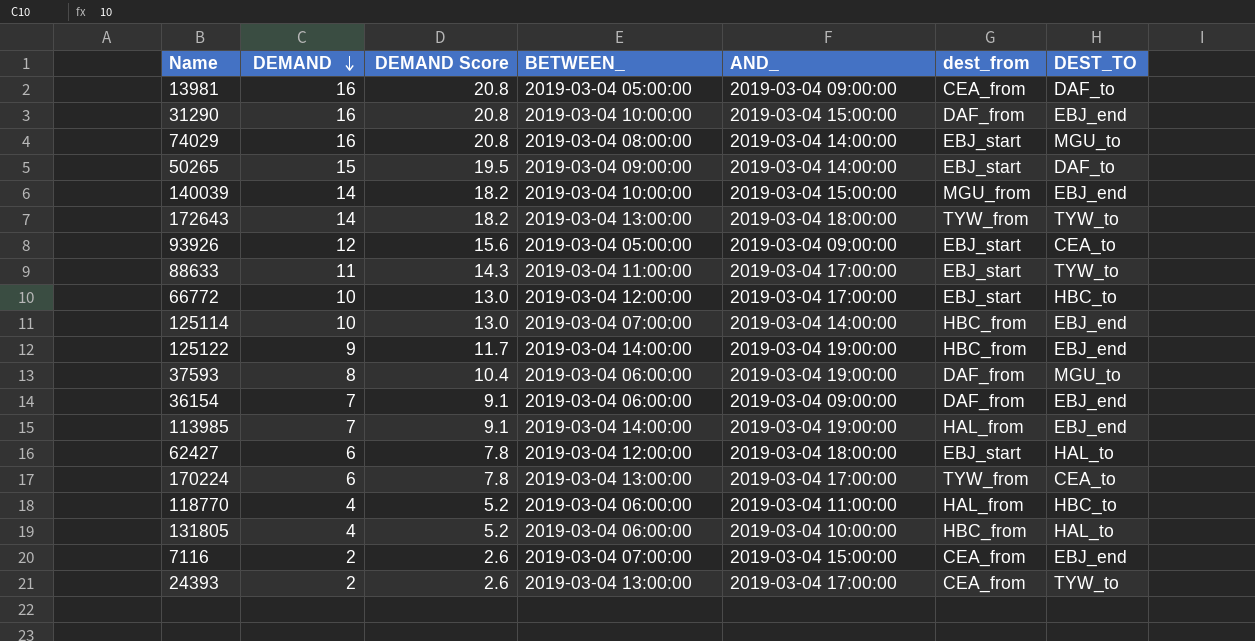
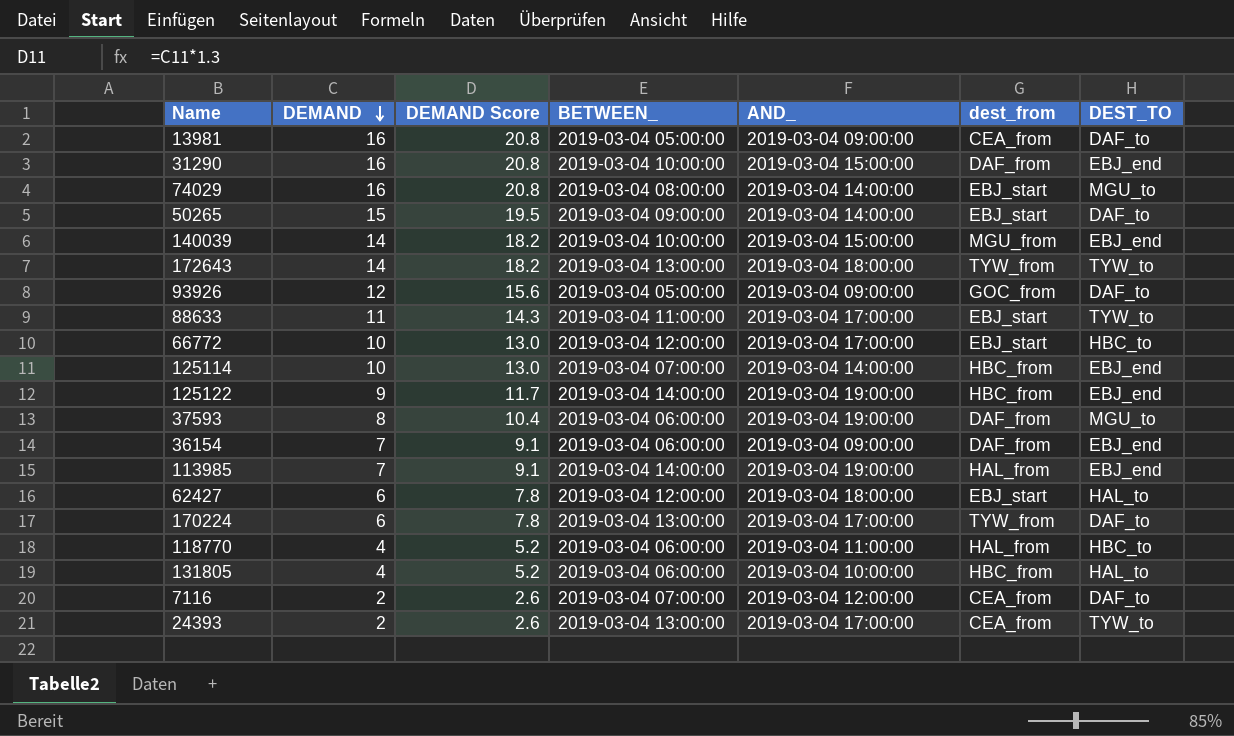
93926 | dest_from: EBJ_start -> GOC_from
93926 | DEST_TO: CEA_to -> DAF_to
170224 | DEST_TO: CEA_to -> DAF_to
7116 | AND_: 2019-03-04 15:00:00 -> 2019-03-04 12:00:00
7116 | DEST_TO: EBJ_end -> DAF_to

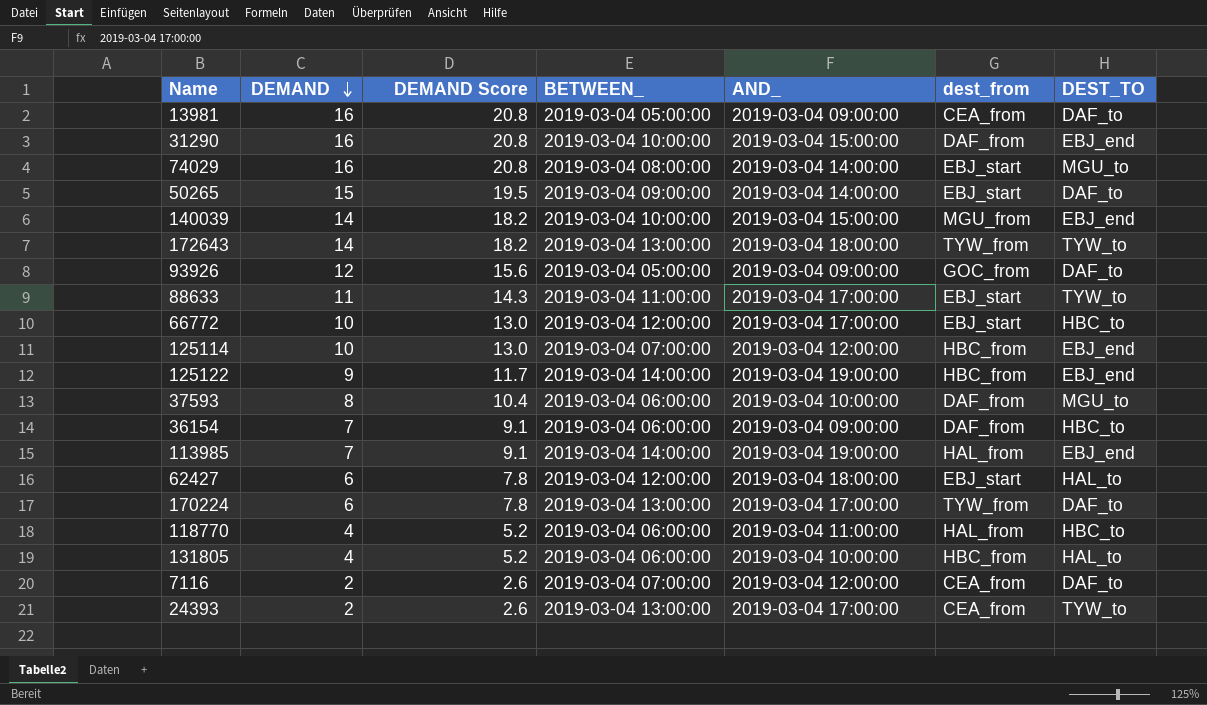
125114 | AND_: 2019-03-04 14:00:00 -> 2019-03-04 12:00:00
37593 | AND_: 2019-03-04 19:00:00 -> 2019-03-04 10:00:00
36154 | DEST_TO: EBJ_end -> HBC_to

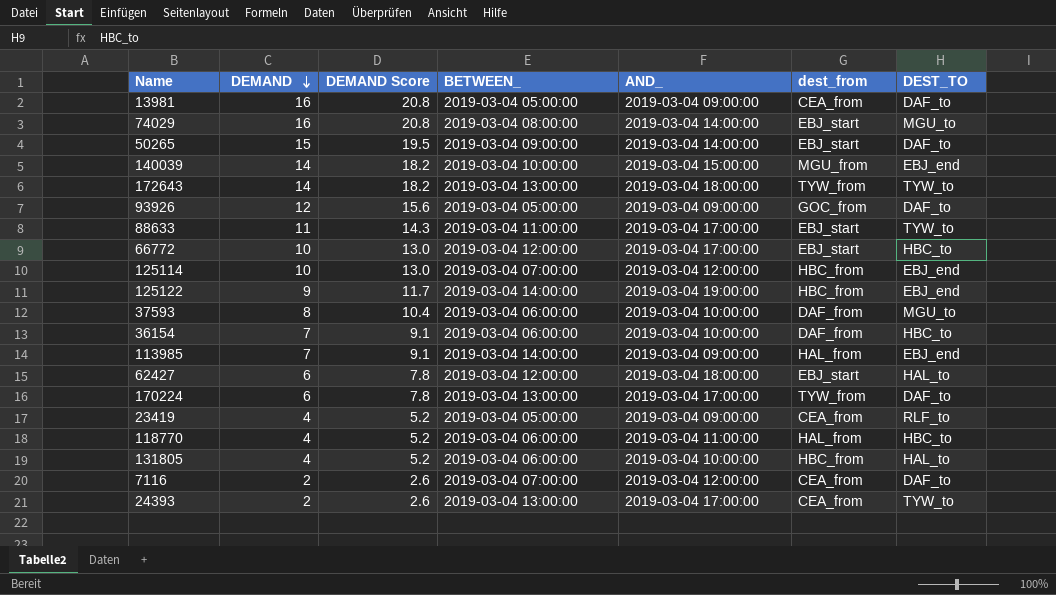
row 31290: 16 | 20.8 | 2019-03-04 10:00:00 | 2019-03-04 15:00:00 | DAF_from | EBJ_end -> none
36154 | AND_: 2019-03-04 09:00:00 -> 2019-03-04 10:00:00
113985 | AND_: 2019-03-04 19:00:00 -> 2019-03-04 09:00:00
row 23419: none -> 4 | 5.2 | 2019-03-04 05:00:00 | 2019-03-04 09:00:00 | CEA_from | RLF_to

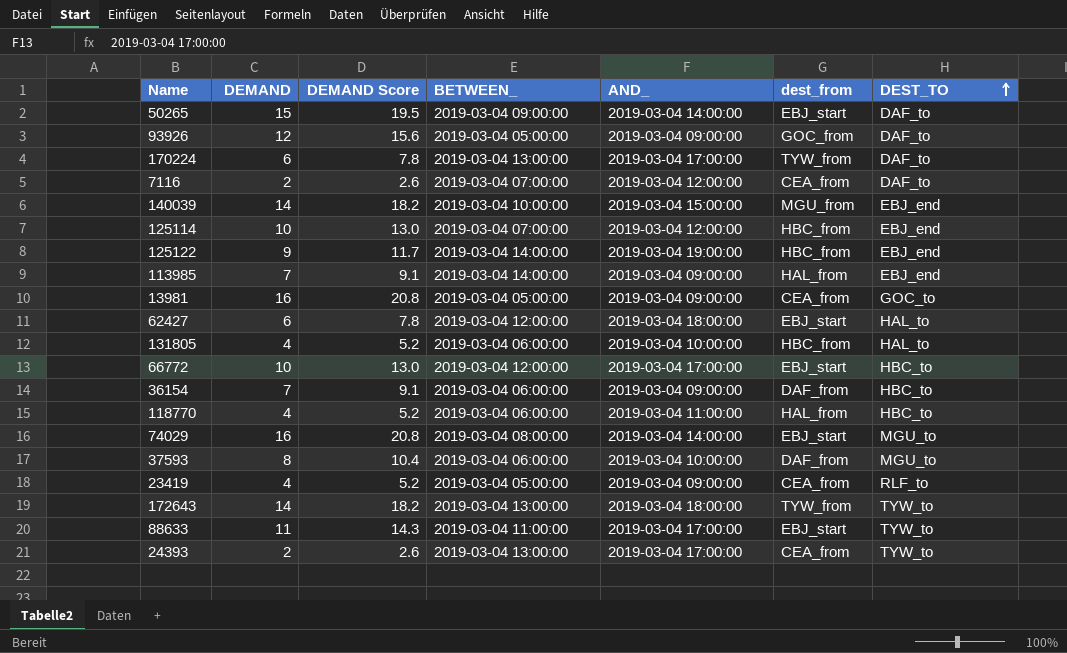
row order: DEMAND descending -> DEST_TO ascending
13981 | DEST_TO: DAF_to -> GOC_to
36154 | AND_: 2019-03-04 10:00:00 -> 2019-03-04 09:00:00

